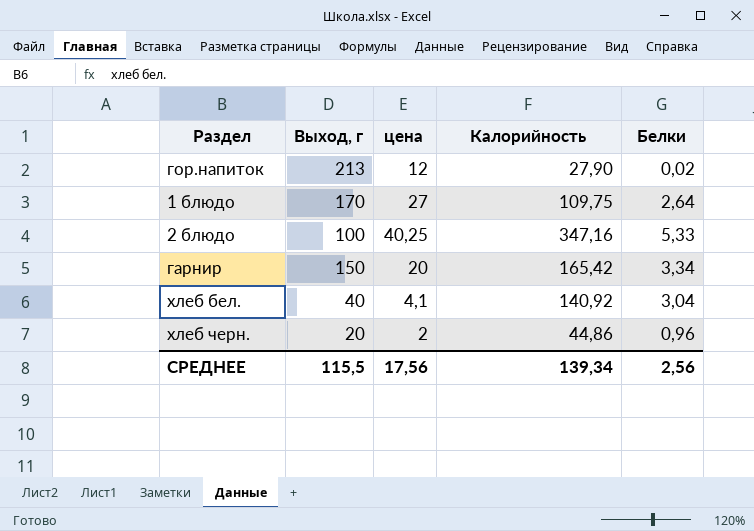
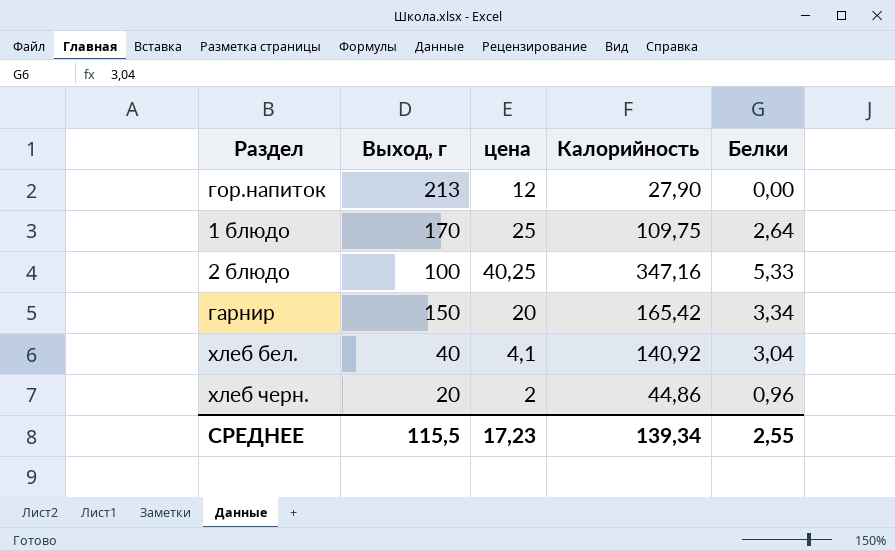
гор.напиток | Белки: 0,02 -> 0,00
1 блюдо | цена: 27 -> 25
СРЕДНЕЕ | цена: 17,56 -> 17,23
СРЕДНЕЕ | Белки: 2,56 -> 2,55

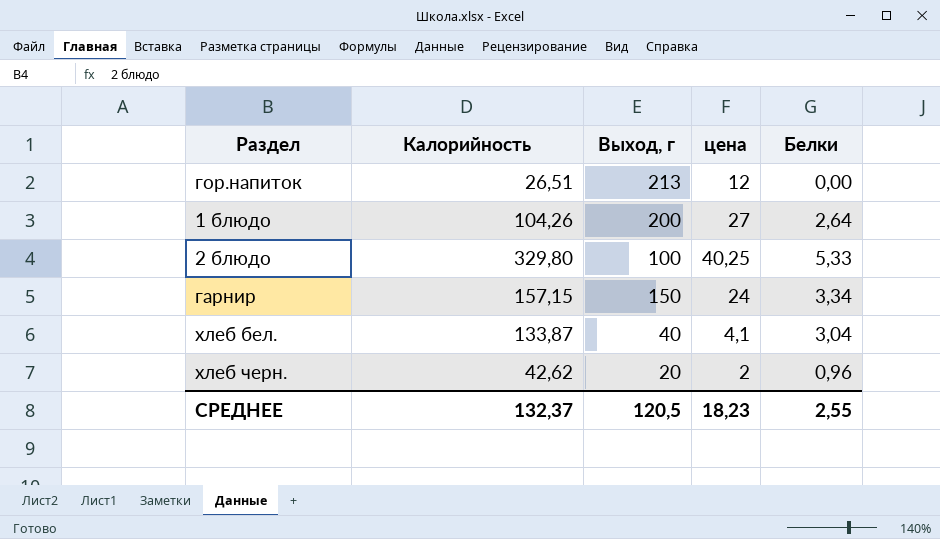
column Калорийность | position: 4 -> 2
гор.напиток | Калорийность: 27,90 -> 26,51
1 блюдо | Калорийность: 109,75 -> 104,26
1 блюдо | Выход, г: 170 -> 200
1 блюдо | цена: 25 -> 27
2 блюдо | Калорийность: 347,16 -> 329,80
гарнир | Калорийность: 165,42 -> 157,15
гарнир | цена: 20 -> 24
хлеб бел. | Калорийность: 140,92 -> 133,87
хлеб черн. | Калорийность: 44,86 -> 42,62
СРЕДНЕЕ | Калорийность: 139,34 -> 132,37
СРЕДНЕЕ | Выход, г: 115,5 -> 120,5
СРЕДНЕЕ | цена: 17,23 -> 18,23

